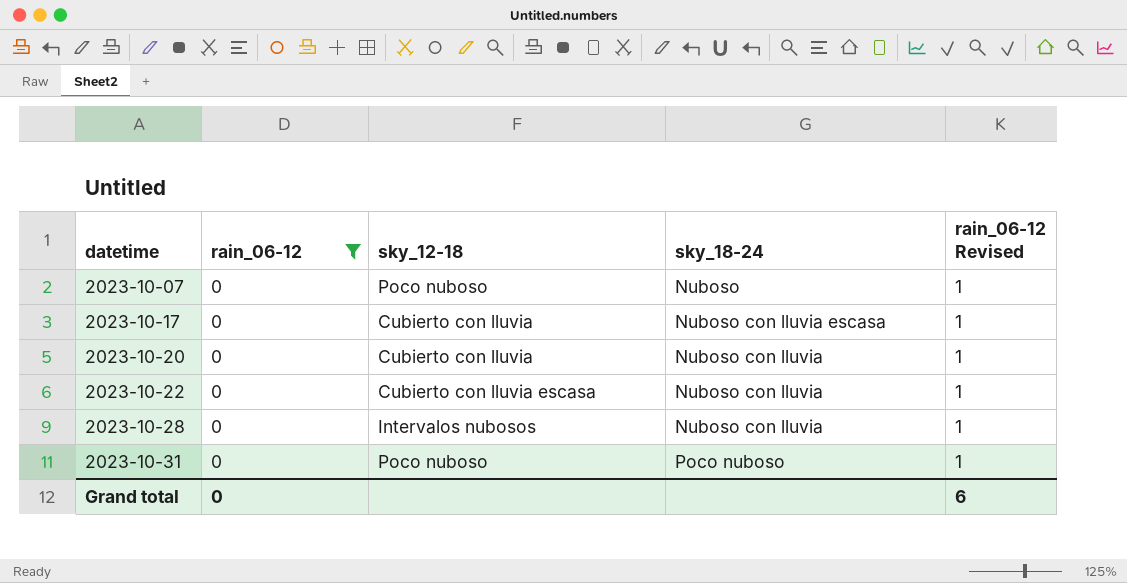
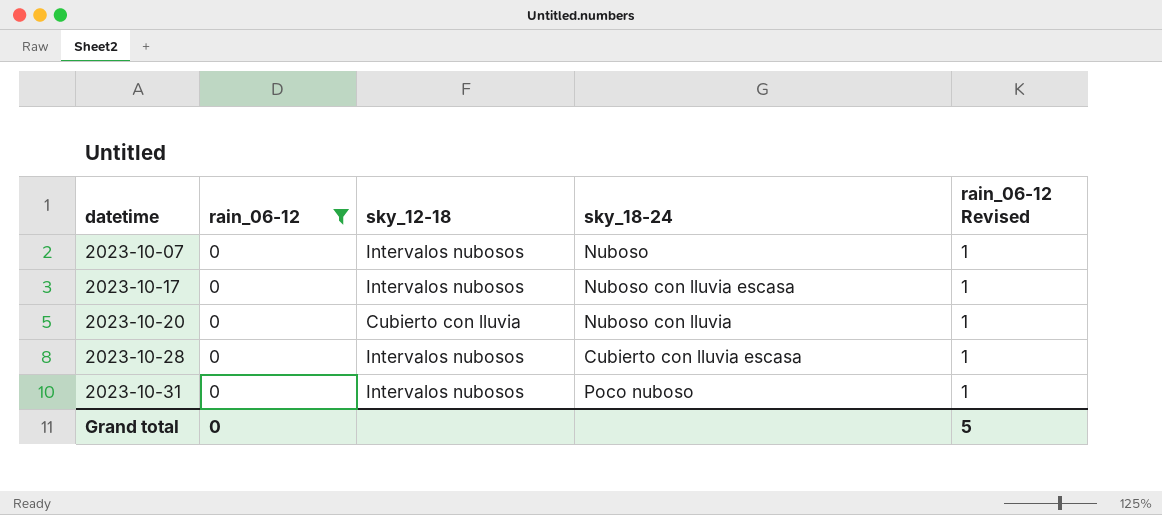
row 2023-10-22: 0 | Cubierto con lluvia escasa | Nuboso con lluvia | 1 -> none
2023-10-07 | sky_12-18: Poco nuboso -> Intervalos nubosos
2023-10-17 | sky_12-18: Cubierto con lluvia -> Intervalos nubosos
2023-10-28 | sky_18-24: Nuboso con lluvia -> Cubierto con lluvia escasa
2023-10-31 | sky_12-18: Poco nuboso -> Intervalos nubosos
Grand total | rain_06-12 Revised: 6 -> 5

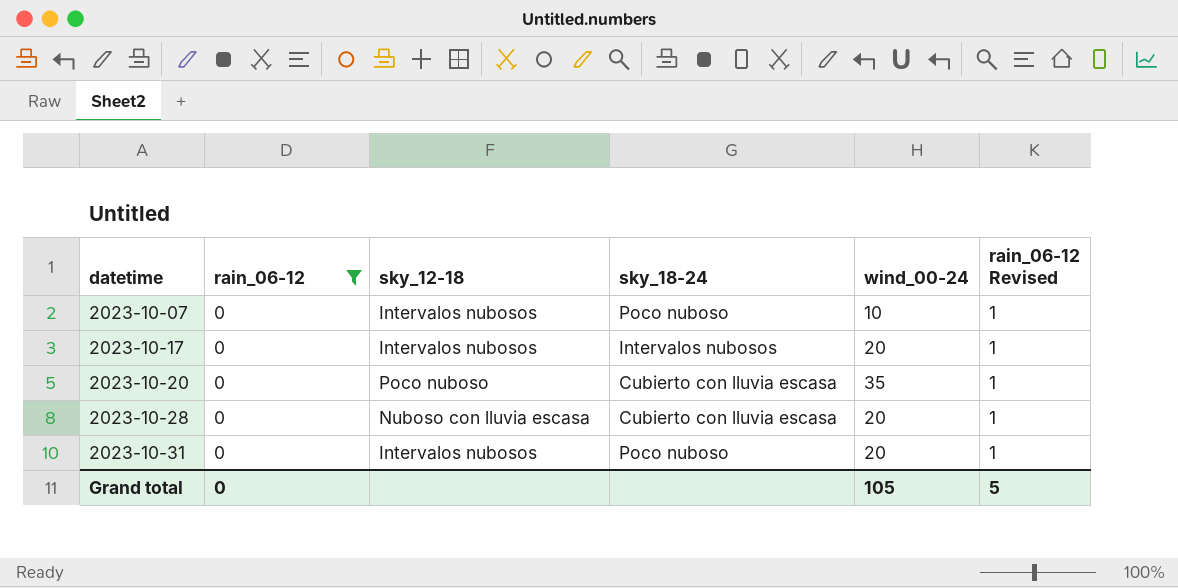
column wind_00-24 | position: none -> 5
2023-10-07 | sky_18-24: Nuboso -> Poco nuboso
2023-10-17 | sky_18-24: Nuboso con lluvia escasa -> Intervalos nubosos
2023-10-20 | sky_12-18: Cubierto con lluvia -> Poco nuboso
2023-10-20 | sky_18-24: Nuboso con lluvia -> Cubierto con lluvia escasa
2023-10-28 | sky_12-18: Intervalos nubosos -> Nuboso con lluvia escasa

